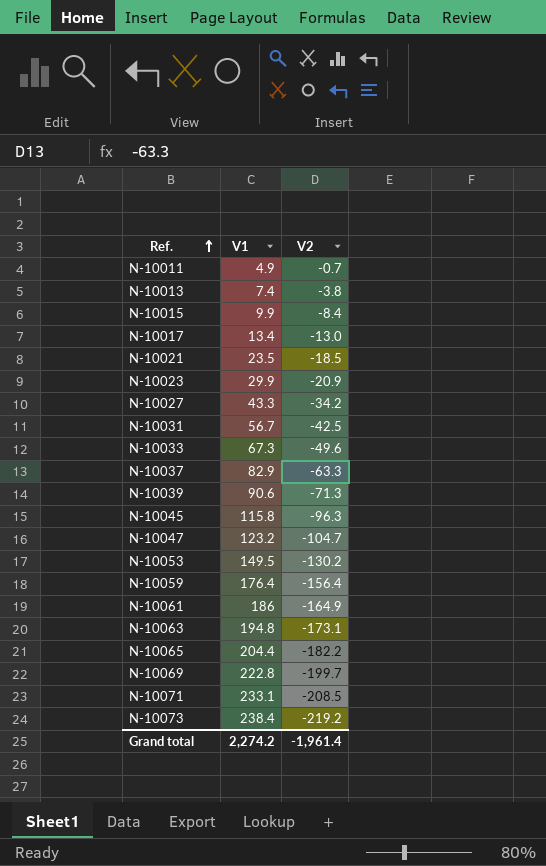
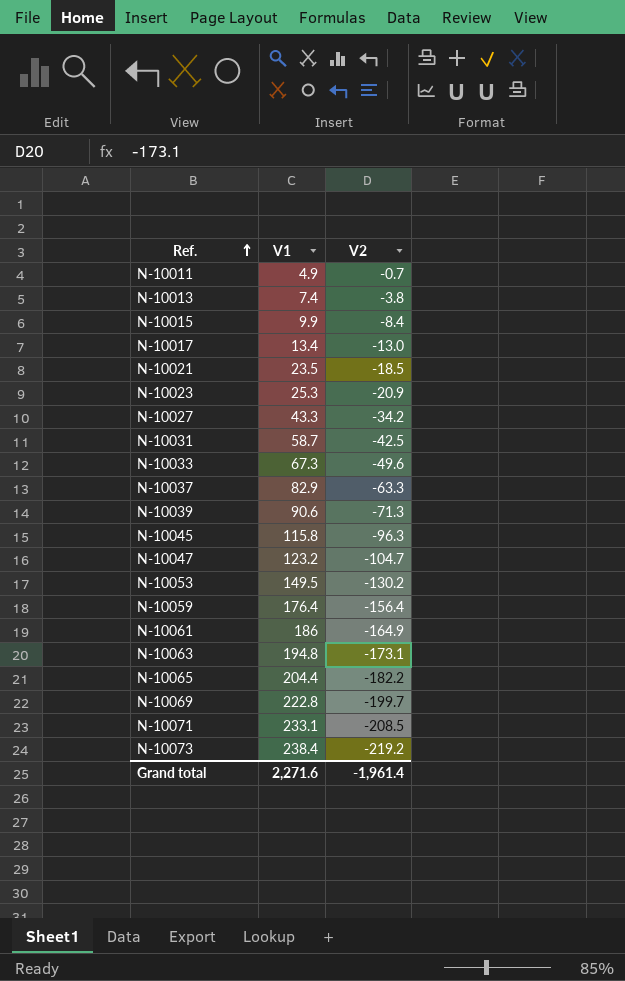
N-10023 | V1: 29.9 -> 25.3
N-10031 | V1: 56.7 -> 58.7
Grand total | V1: 2,274.2 -> 2,271.6

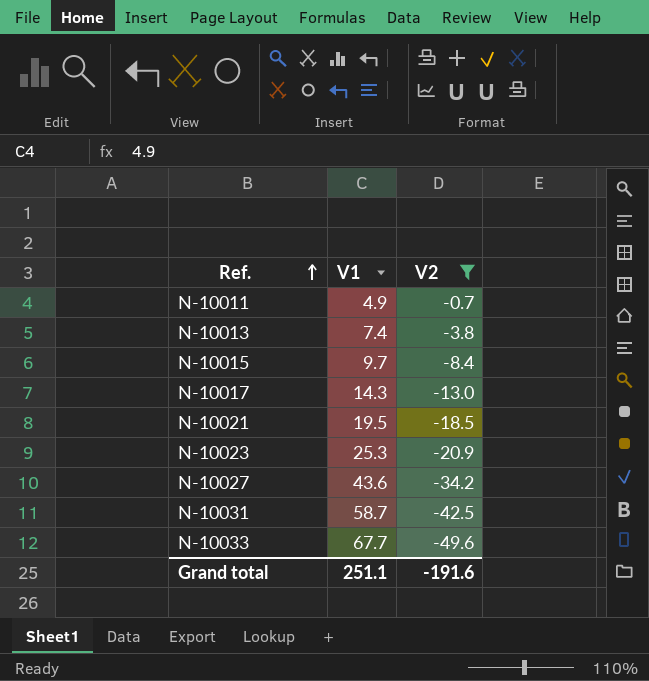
filter: none -> V2 >= -49.6
N-10015 | V1: 9.9 -> 9.7
N-10017 | V1: 13.4 -> 14.3
N-10021 | V1: 23.5 -> 19.5
N-10027 | V1: 43.3 -> 43.6
N-10033 | V1: 67.3 -> 67.7
Grand total | V1: 2,271.6 -> 251.1
Grand total | V2: -1,961.4 -> -191.6

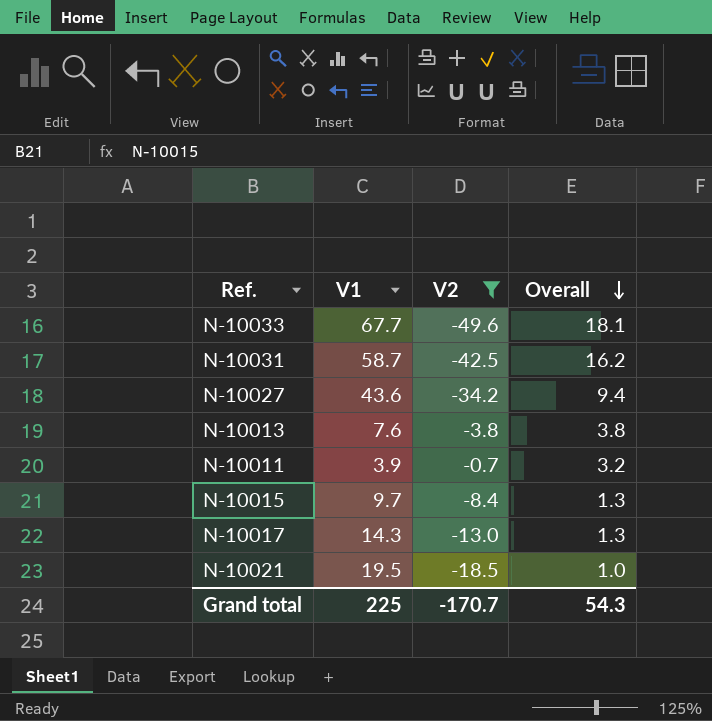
row order: Ref. ascending -> Overall descending
column Overall | formula: none -> [V1] + [V2]
row N-10023: 25.3 | -20.9 -> none
N-10013 | V1: 7.4 -> 7.6
N-10011 | V1: 4.9 -> 3.9
Grand total | V1: 251.1 -> 225
Grand total | V2: -191.6 -> -170.7

